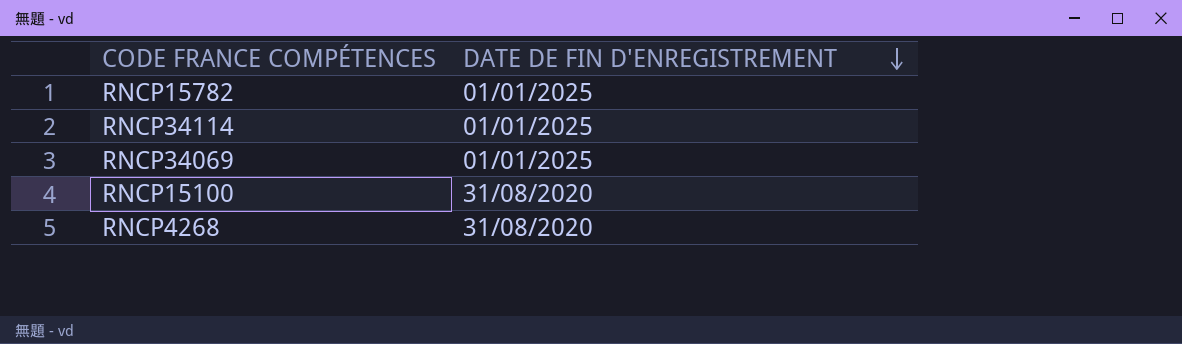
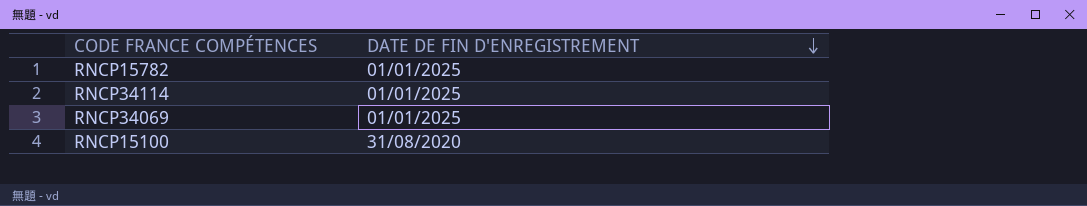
row RNCP4268: 31/08/2020 -> none

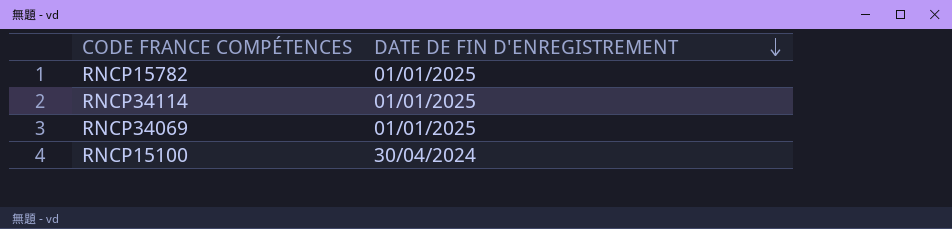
RNCP15100 | DATE DE FIN D'ENREGISTREMENT: 31/08/2020 -> 30/04/2024

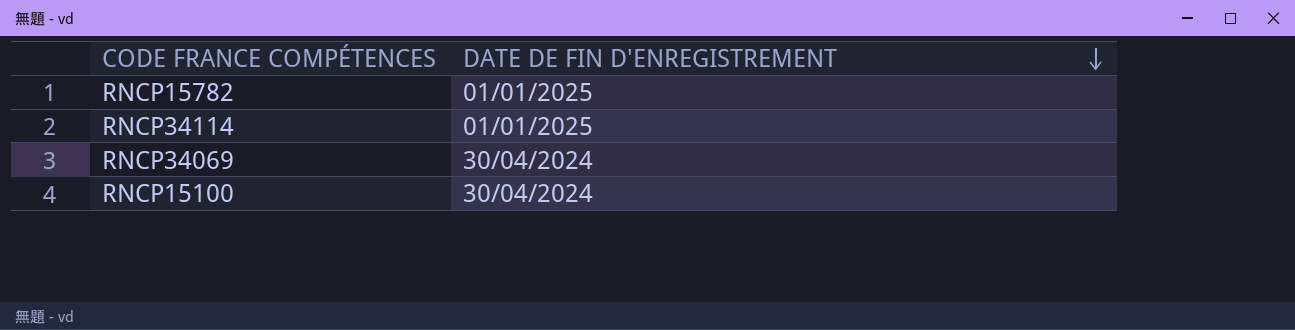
RNCP34069 | DATE DE FIN D'ENREGISTREMENT: 01/01/2025 -> 30/04/2024

